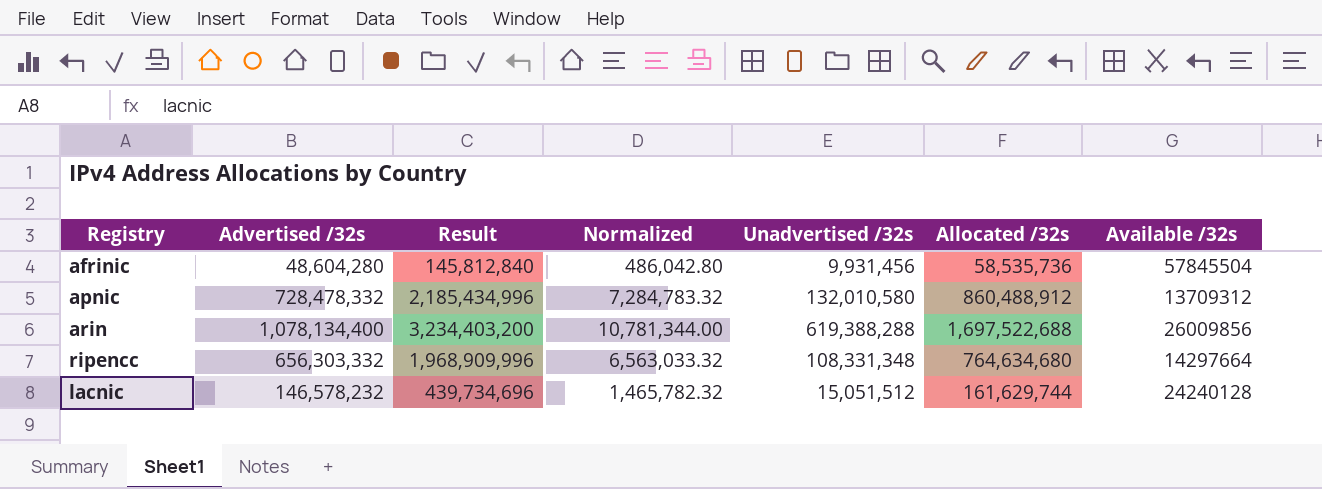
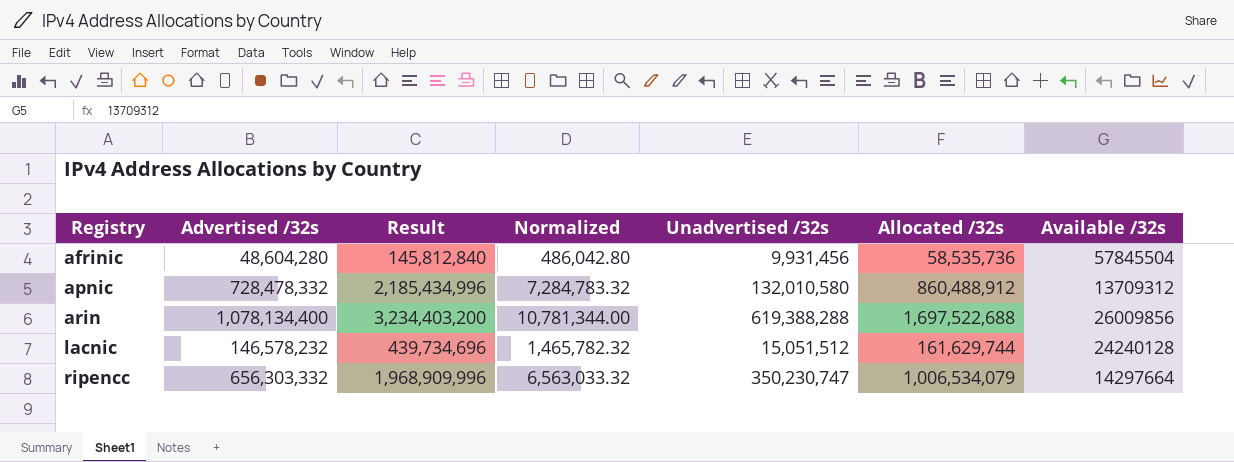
row order: none -> Registry ascending
ripencc | Unadvertised /32s: 108,331,348 -> 350,230,747
ripencc | Allocated /32s: 764,634,680 -> 1,006,534,079

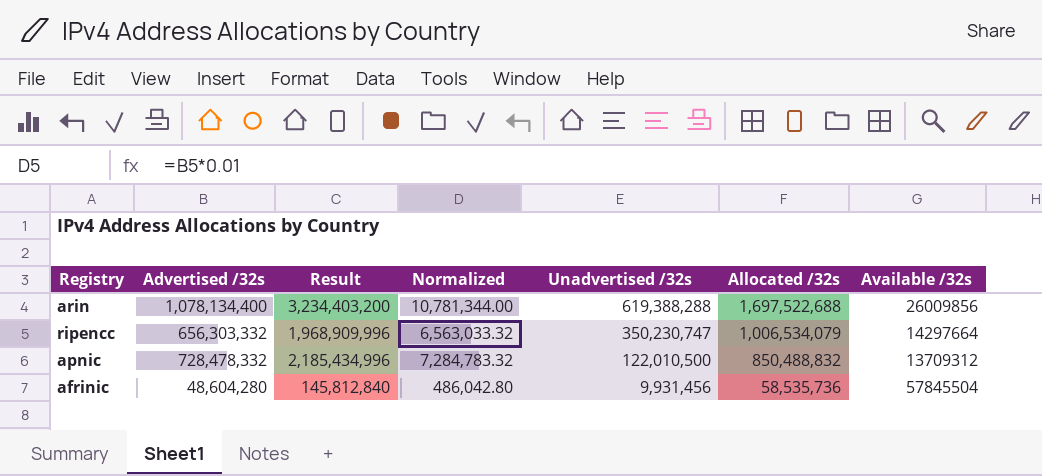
row order: Registry ascending -> Unadvertised /32s descending
row lacnic: 146,578,232 | 439,734,696 | 1,465,782.32 | 15,051,512 | 161,629,744 | 24240128 -> none
apnic | Unadvertised /32s: 132,010,580 -> 122,010,500
apnic | Allocated /32s: 860,488,912 -> 850,488,832

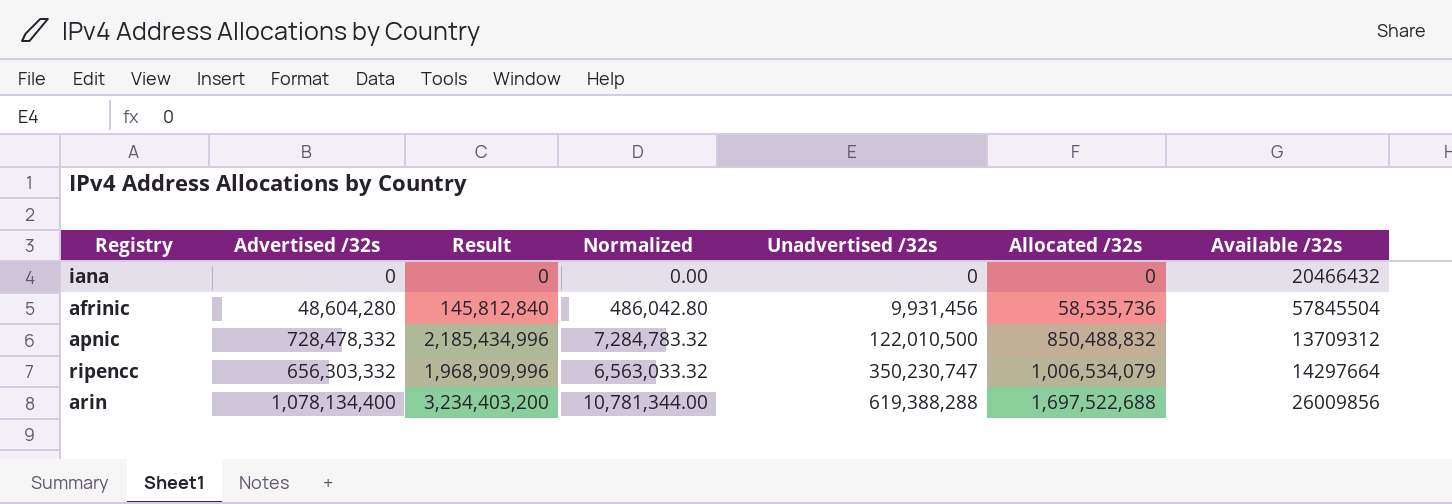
row order: Unadvertised /32s descending -> Unadvertised /32s ascending
row iana: none -> 0 | 0 | 0.00 | 0 | 0 | 20466432

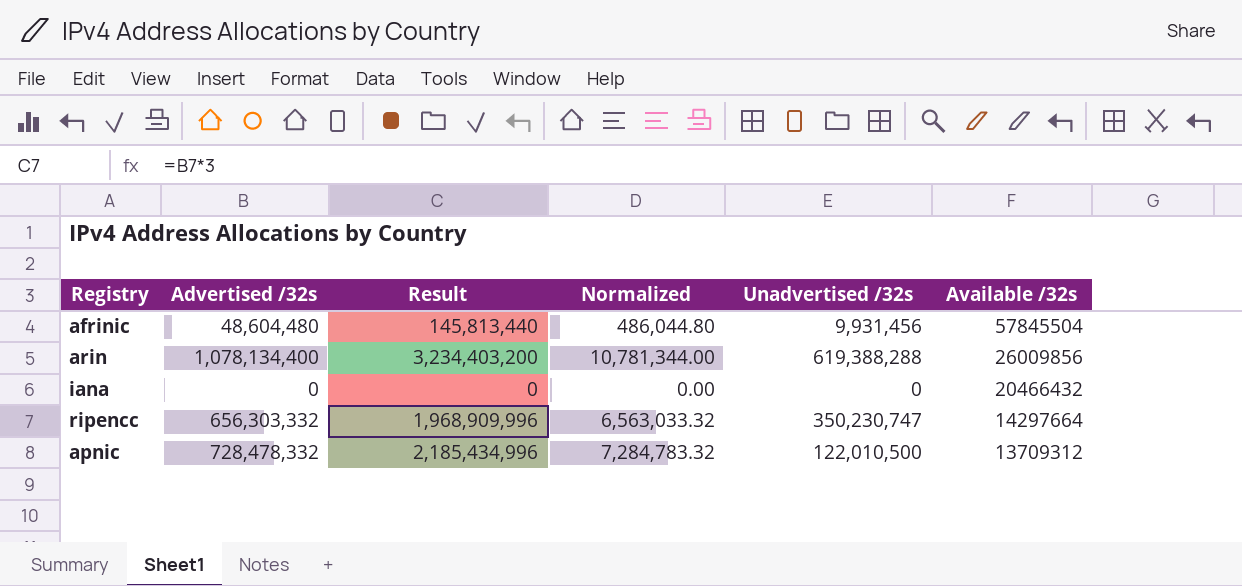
row order: Unadvertised /32s ascending -> Available /32s descending
column Allocated /32s | formula: [Advertised /32s] + [Unadvertised /32s] -> none
afrinic | Advertised /32s: 48,604,280 -> 48,604,480
afrinic | Result: 145,812,840 -> 145,813,440
afrinic | Normalized: 486,042.80 -> 486,044.80

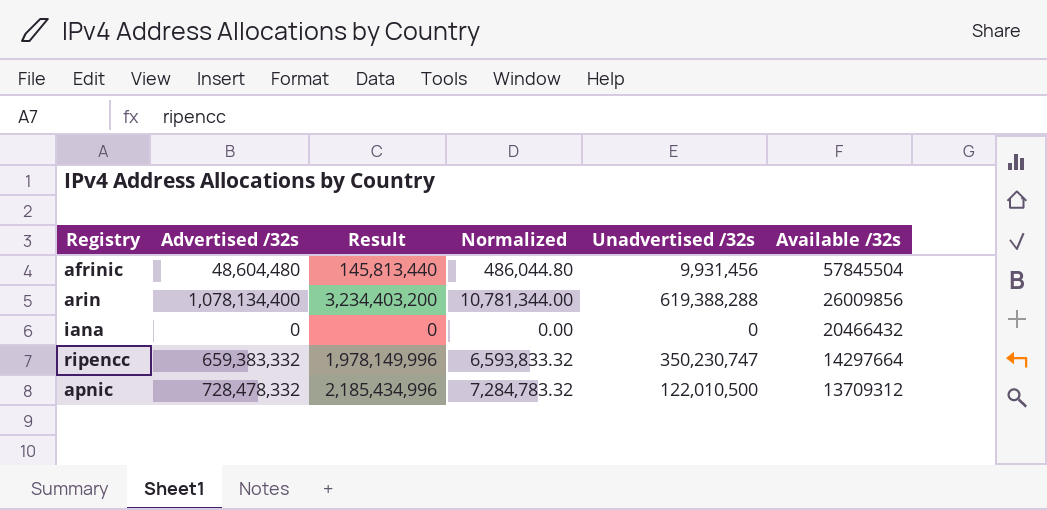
ripencc | Advertised /32s: 656,303,332 -> 659,383,332
ripencc | Result: 1,968,909,996 -> 1,978,149,996
ripencc | Normalized: 6,563,033.32 -> 6,593,833.32

